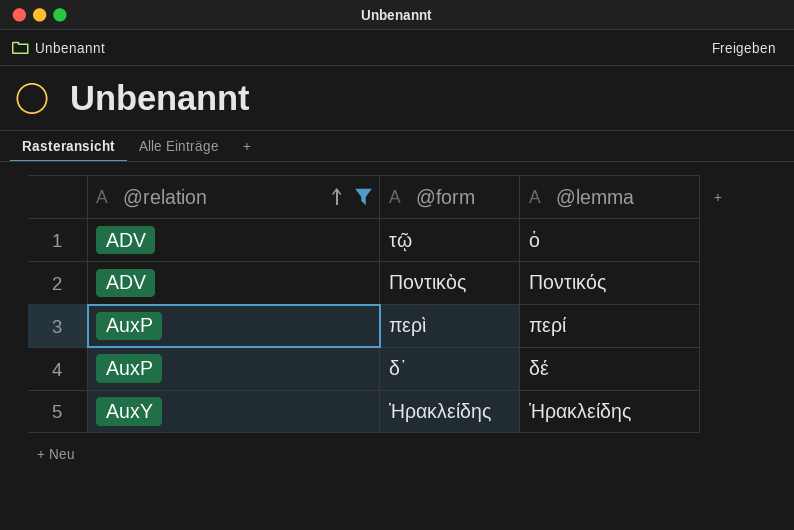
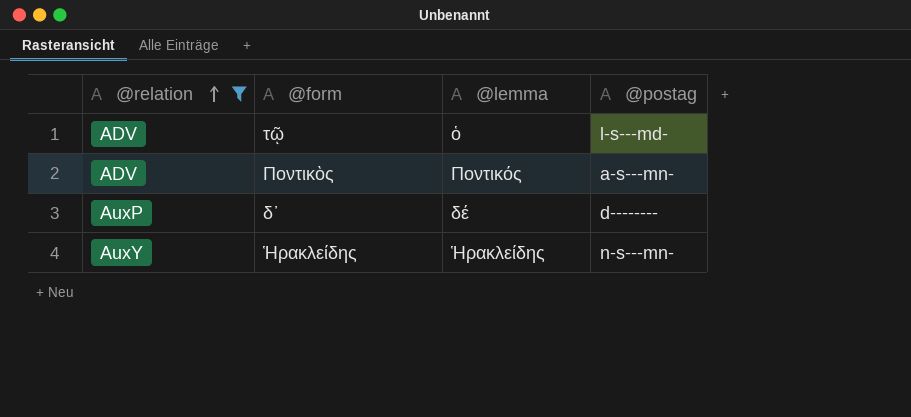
column @postag | position: none -> 4
row περὶ: AuxP | περί -> none

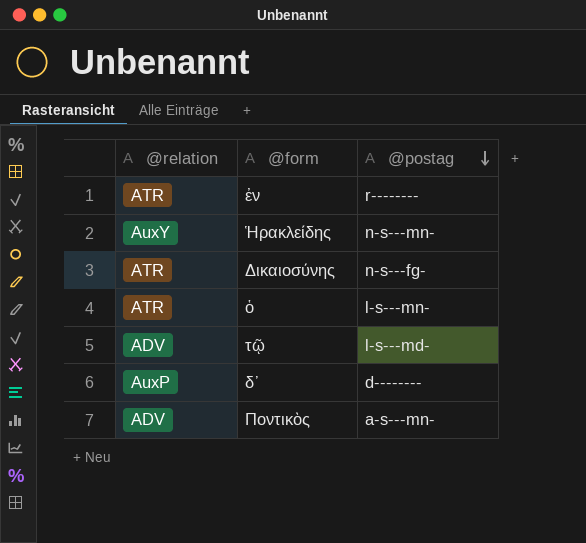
filter: @relation != ATR -> none
row order: @relation ascending -> @postag descending
column @lemma | position: 3 -> none

